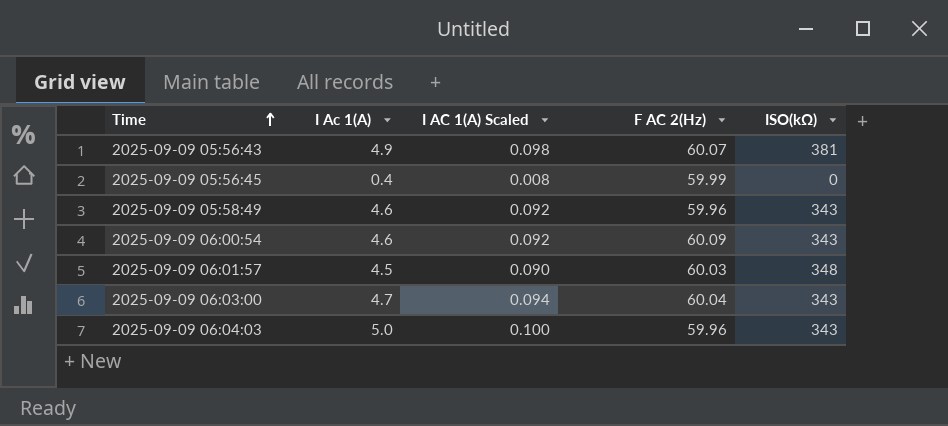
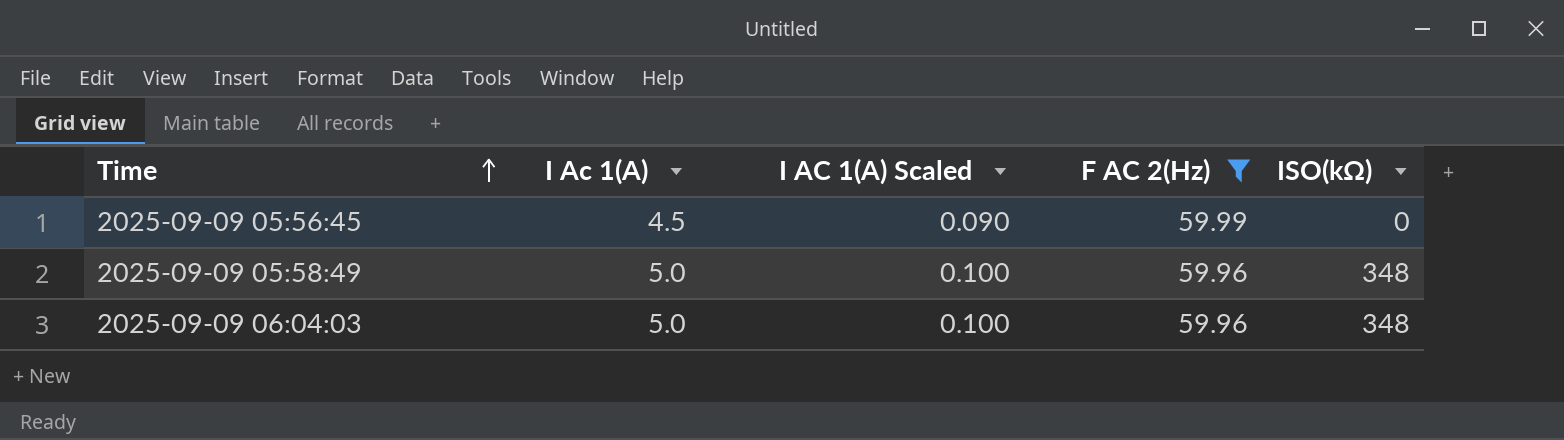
filter: none -> F AC 2(Hz) <= 59.99
2025-09-09 05:56:45 | I Ac 1(A): 0.4 -> 4.5
2025-09-09 05:56:45 | I AC 1(A) Scaled: 0.008 -> 0.090
2025-09-09 05:58:49 | I Ac 1(A): 4.6 -> 5.0
2025-09-09 05:58:49 | I AC 1(A) Scaled: 0.092 -> 0.100
2025-09-09 05:58:49 | ISO(kΩ): 343 -> 348
2025-09-09 06:04:03 | ISO(kΩ): 343 -> 348

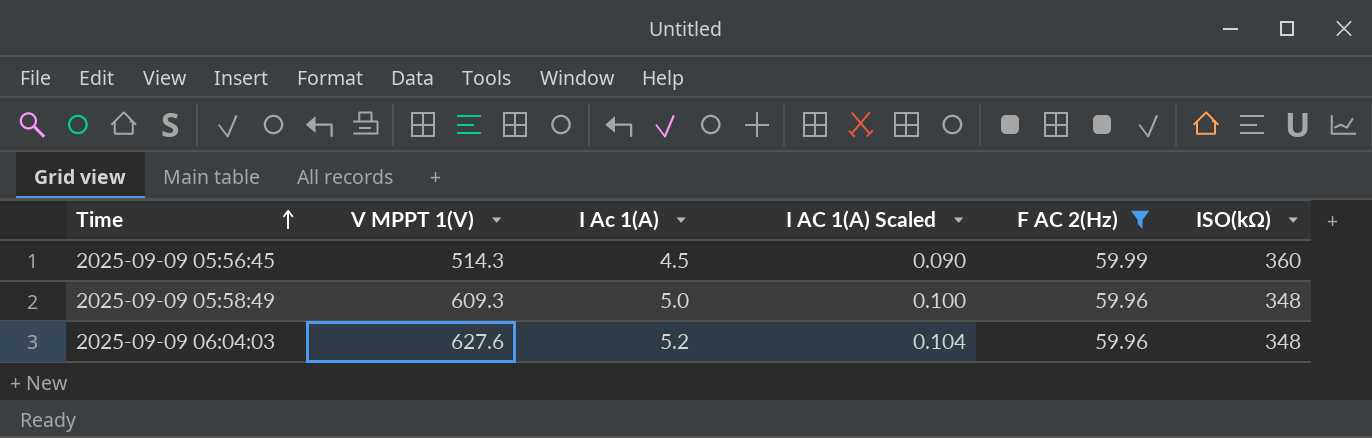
column V MPPT 1(V) | position: none -> 2
2025-09-09 05:56:45 | ISO(kΩ): 0 -> 360
2025-09-09 06:04:03 | I Ac 1(A): 5.0 -> 5.2
2025-09-09 06:04:03 | I AC 1(A) Scaled: 0.100 -> 0.104

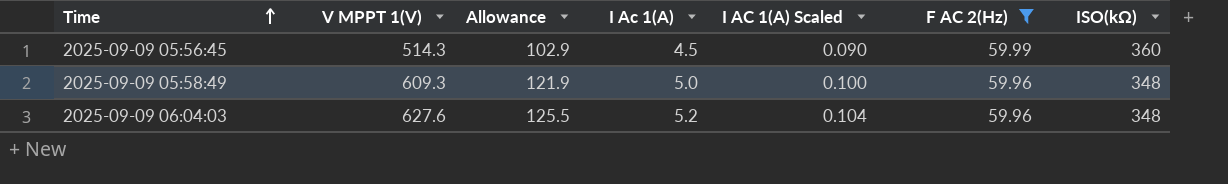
column Allowance | formula: none -> [V MPPT 1(V)] * 0.2

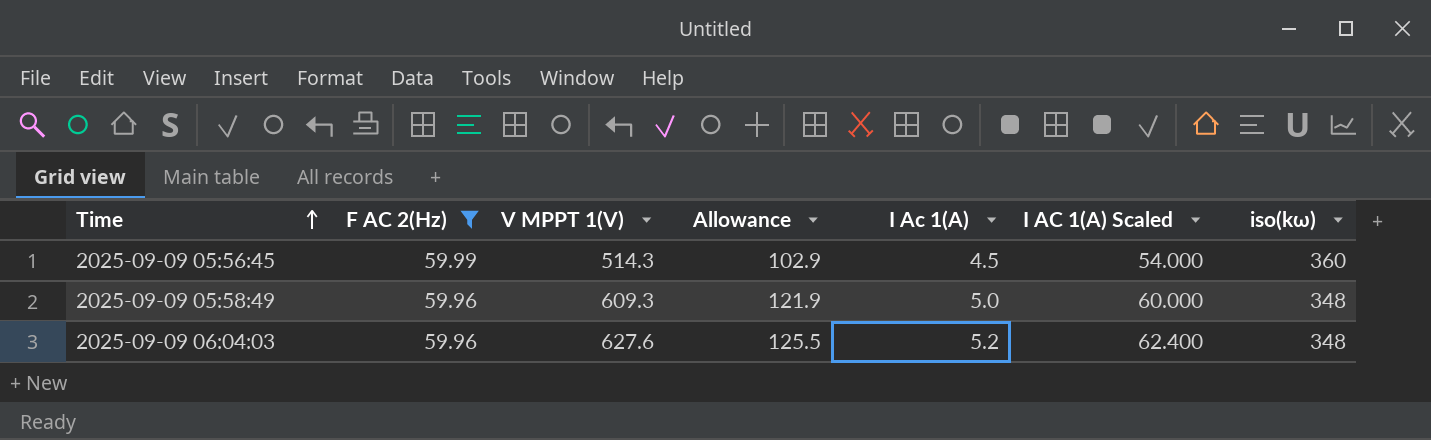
column F AC 2(Hz) | position: 6 -> 2
column I AC 1(A) Scaled | formula: [I Ac 1(A)] * 0.02 -> [I Ac 1(A)] * 12
column name: ISO(kΩ) -> iso(kω)

